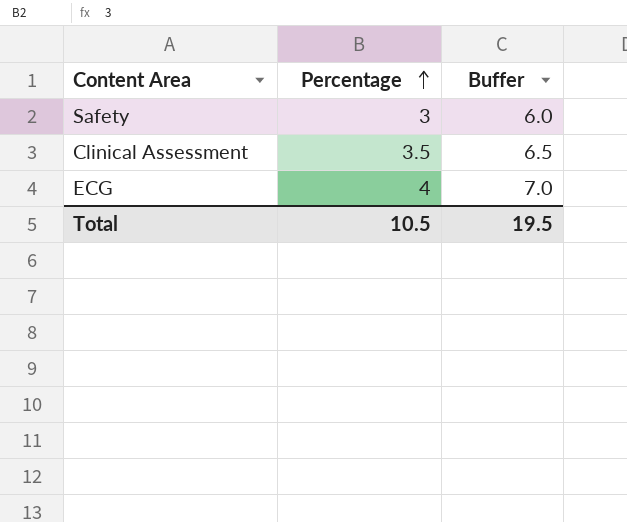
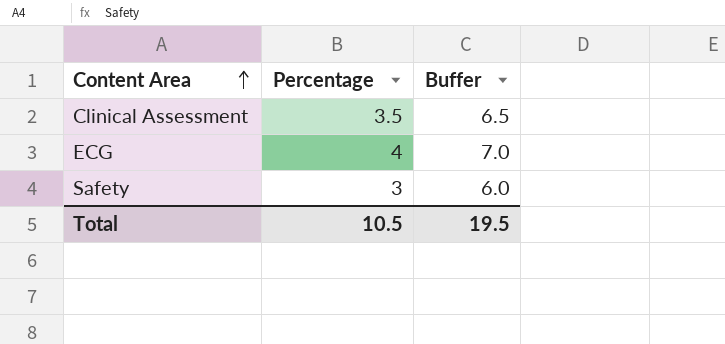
row order: Percentage ascending -> Content Area ascending

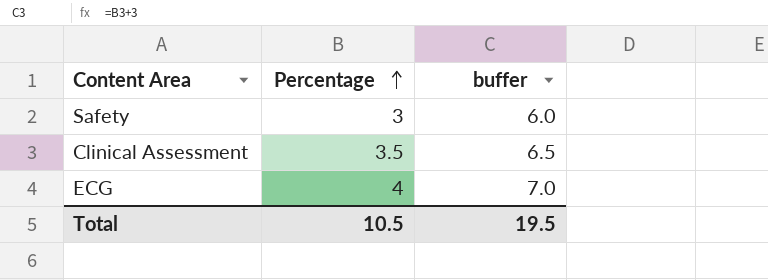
row order: Content Area ascending -> Percentage ascending
column name: Buffer -> buffer

